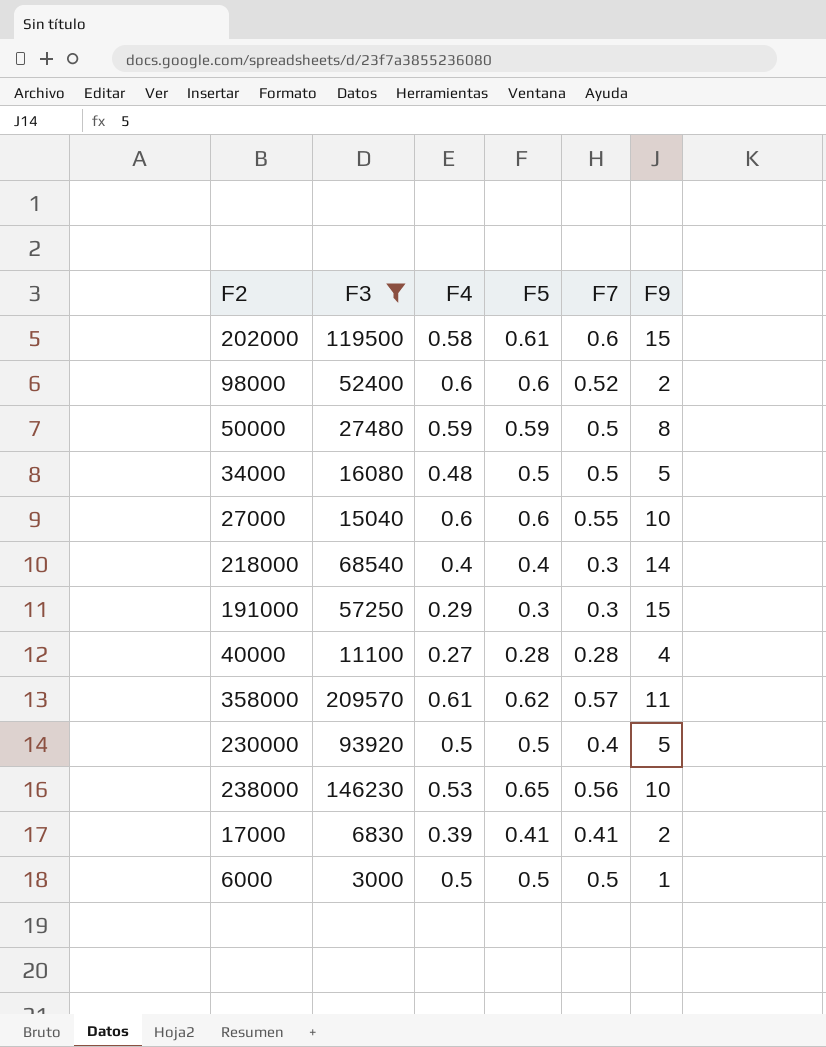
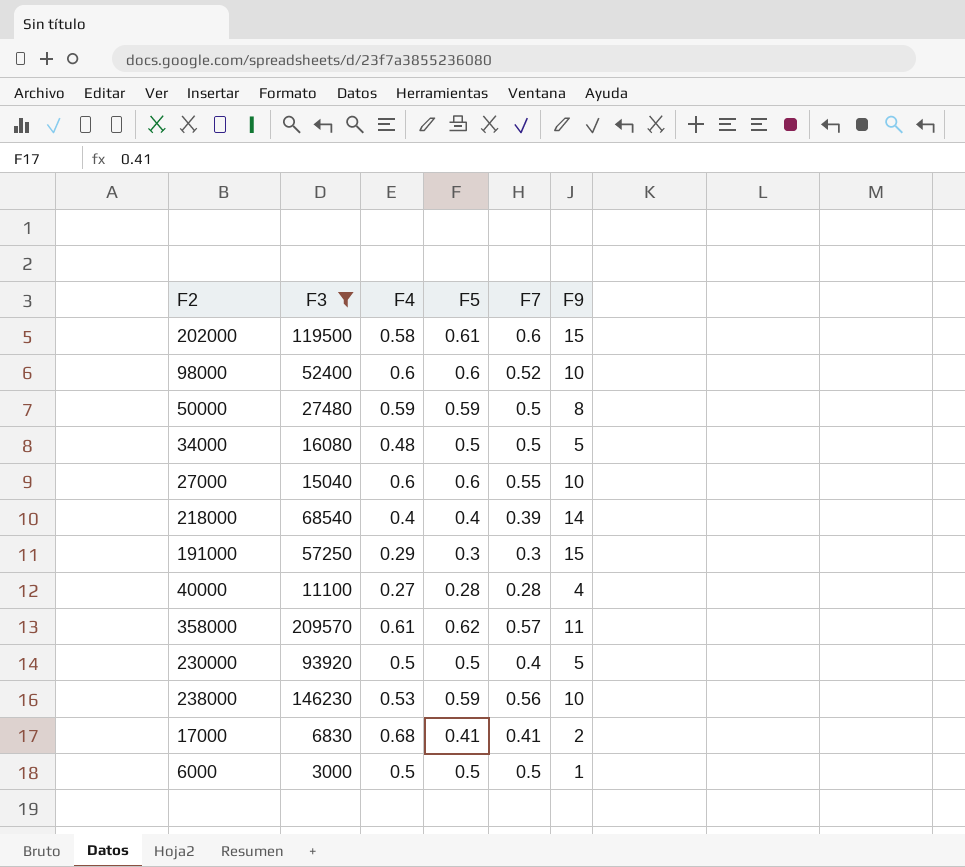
98000 | F9: 2 -> 10
218000 | F7: 0.3 -> 0.39
238000 | F5: 0.65 -> 0.59
17000 | F4: 0.39 -> 0.68

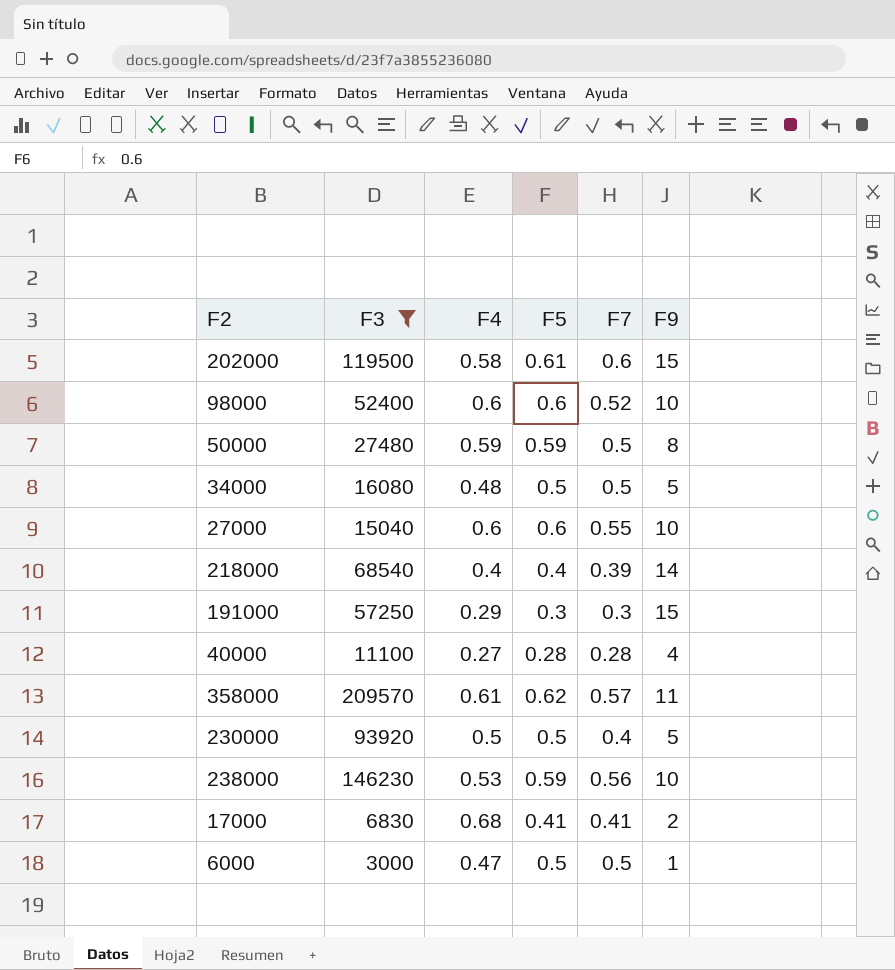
6000 | F4: 0.5 -> 0.47

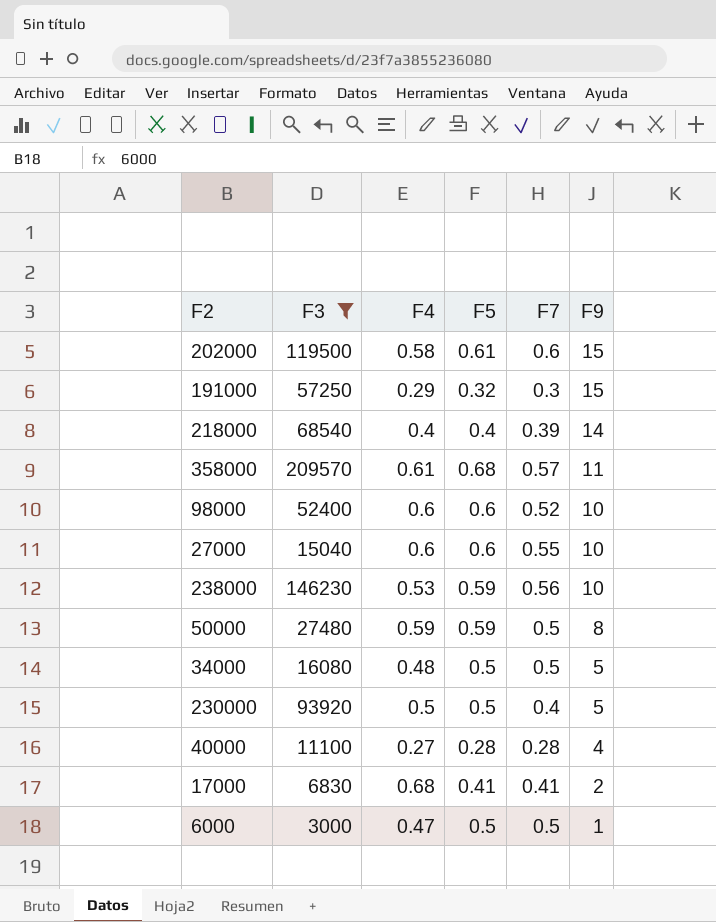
row order: none -> F9 descending
191000 | F5: 0.3 -> 0.32
358000 | F5: 0.62 -> 0.68

